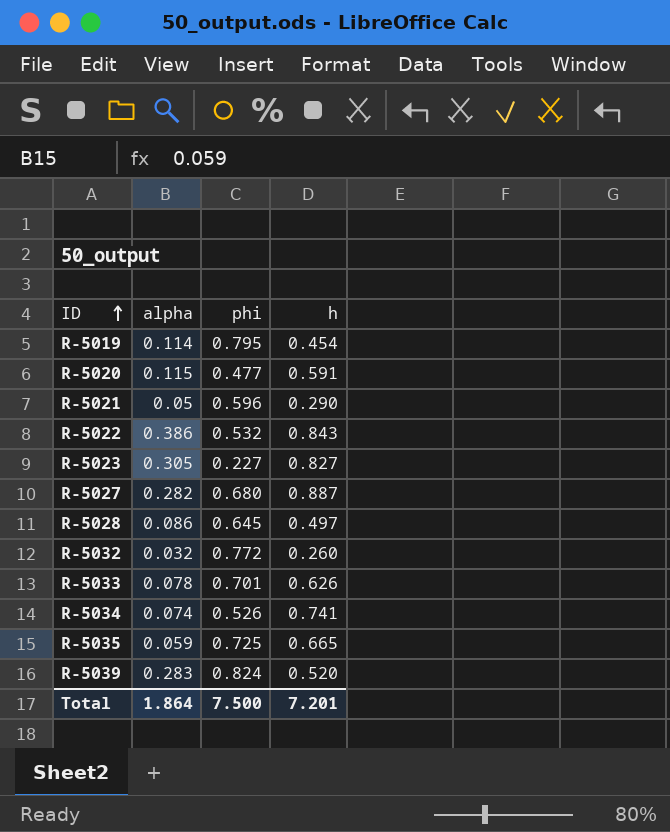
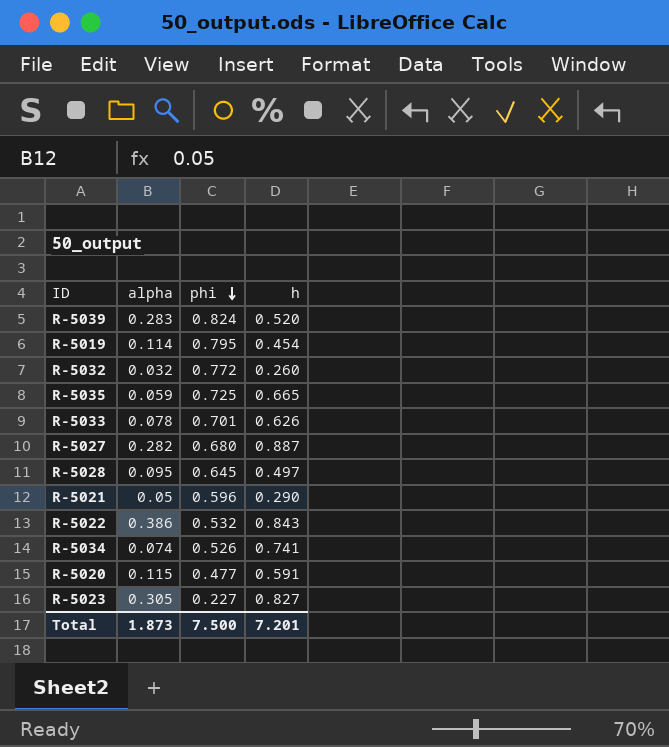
row order: ID ascending -> phi descending
R-5028 | alpha: 0.086 -> 0.095
Total | alpha: 1.864 -> 1.873

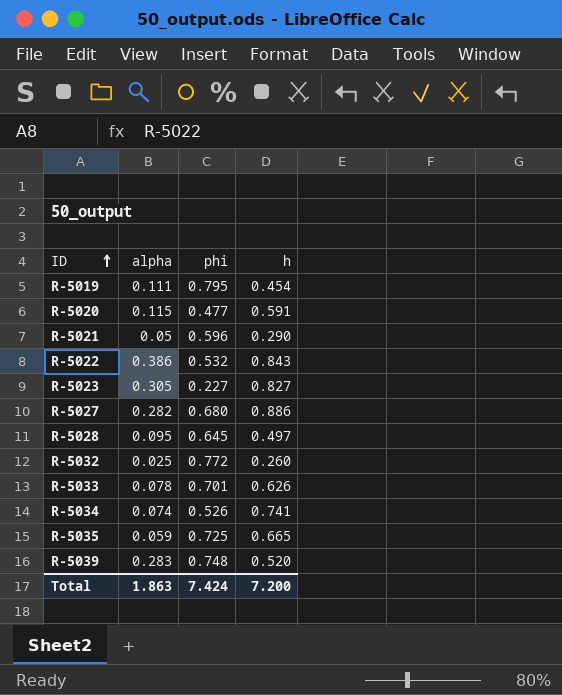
row order: phi descending -> ID ascending
R-5019 | alpha: 0.114 -> 0.111
R-5027 | h: 0.887 -> 0.886
R-5032 | alpha: 0.032 -> 0.025
R-5039 | phi: 0.824 -> 0.748
Total | alpha: 1.873 -> 1.863
Total | phi: 7.500 -> 7.424
Total | h: 7.201 -> 7.200

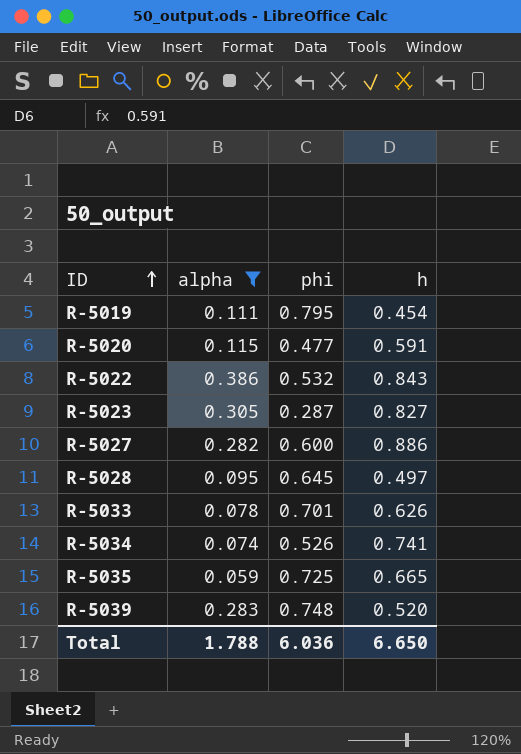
filter: none -> alpha >= 0.059
R-5023 | phi: 0.227 -> 0.287
R-5027 | phi: 0.680 -> 0.600
Total | alpha: 1.863 -> 1.788
Total | phi: 7.424 -> 6.036
Total | h: 7.200 -> 6.650

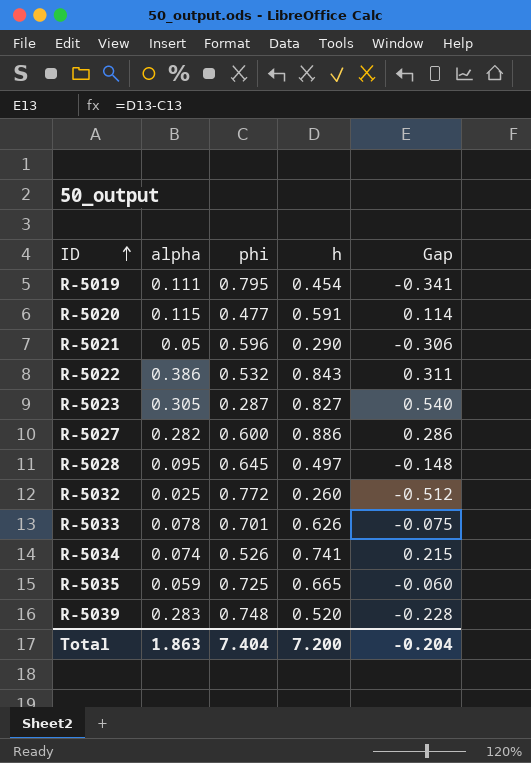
filter: alpha >= 0.059 -> none
column Gap | formula: none -> [h] - [phi]
Total | alpha: 1.788 -> 1.863
Total | phi: 6.036 -> 7.404
Total | h: 6.650 -> 7.200

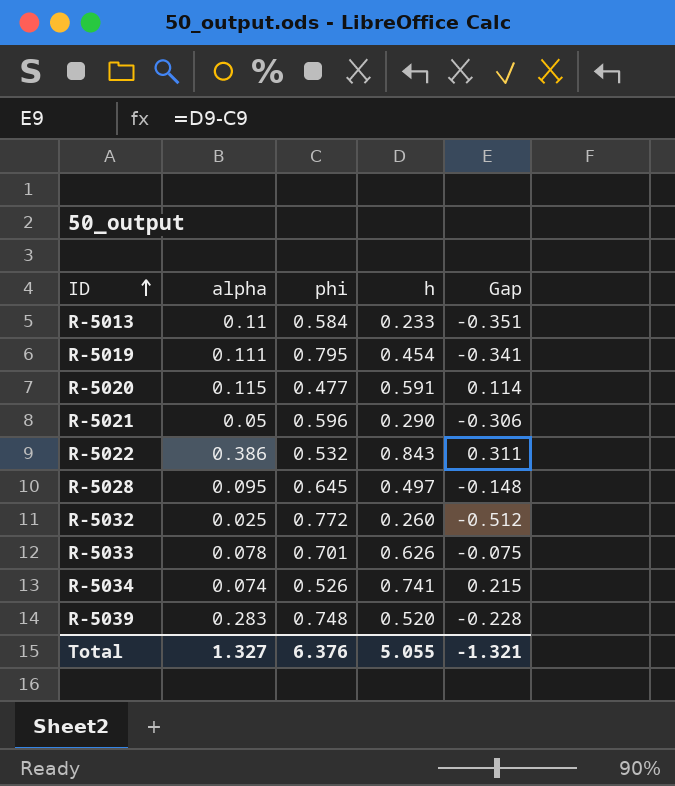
row R-5023: 0.305 | 0.287 | 0.827 | 0.540 -> none
row R-5027: 0.282 | 0.600 | 0.886 | 0.286 -> none
row R-5035: 0.059 | 0.725 | 0.665 | -0.060 -> none
row R-5013: none -> 0.11 | 0.584 | 0.233 | -0.351
Total | alpha: 1.863 -> 1.327
Total | phi: 7.404 -> 6.376
Total | h: 7.200 -> 5.055
Total | Gap: -0.204 -> -1.321

